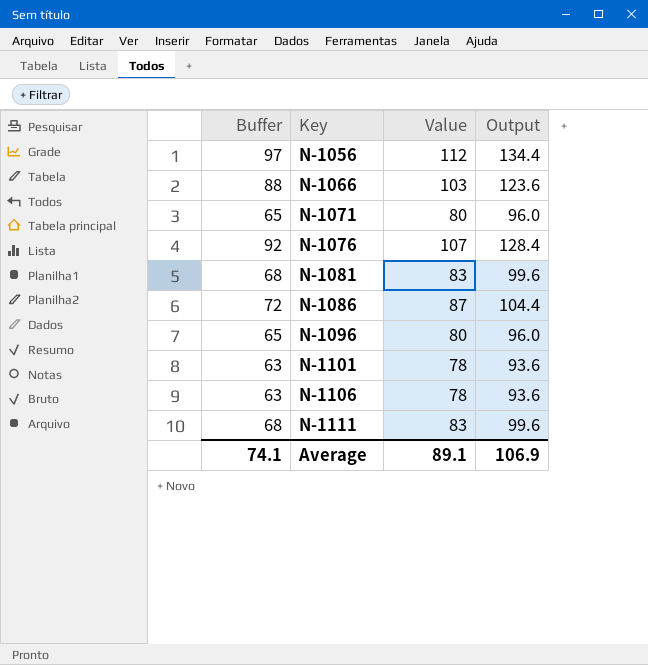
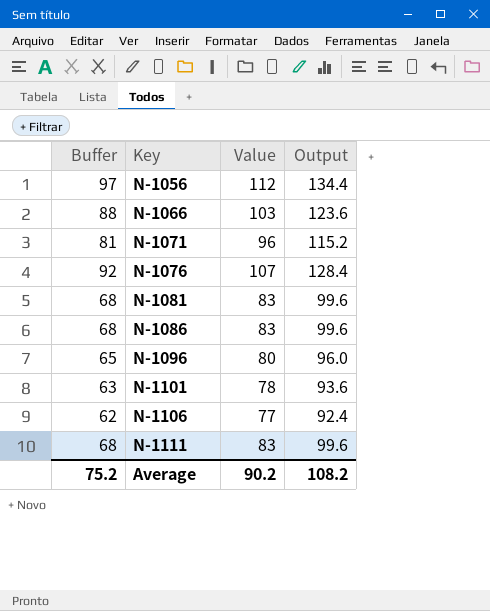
N-1071 | Buffer: 65 -> 81
N-1071 | Value: 80 -> 96
N-1071 | Output: 96.0 -> 115.2
N-1086 | Buffer: 72 -> 68
N-1086 | Value: 87 -> 83
N-1086 | Output: 104.4 -> 99.6
N-1106 | Buffer: 63 -> 62
N-1106 | Value: 78 -> 77
N-1106 | Output: 93.6 -> 92.4
Average | Buffer: 74.1 -> 75.2
Average | Value: 89.1 -> 90.2
Average | Output: 106.9 -> 108.2

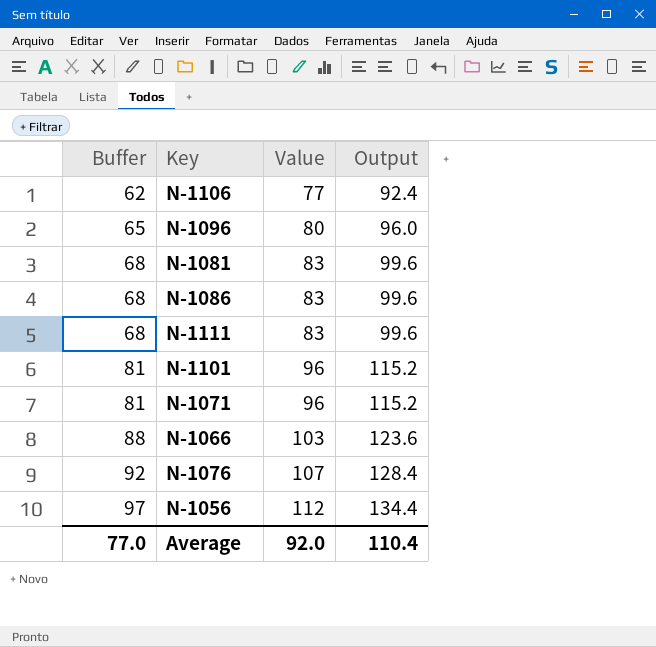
row order: Key ascending -> Buffer ascending
N-1101 | Buffer: 63 -> 81
N-1101 | Value: 78 -> 96
N-1101 | Output: 93.6 -> 115.2
Average | Buffer: 75.2 -> 77.0
Average | Value: 90.2 -> 92.0
Average | Output: 108.2 -> 110.4

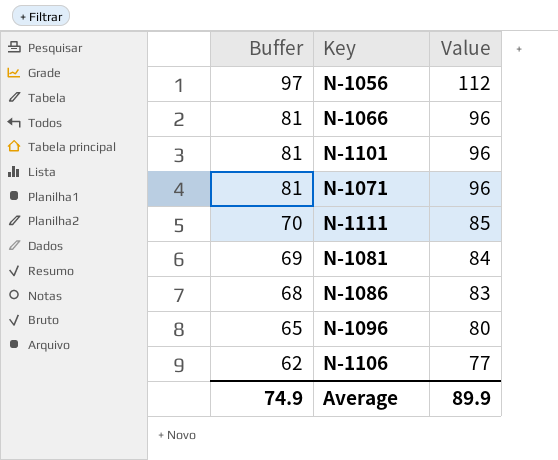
row order: Buffer ascending -> Buffer descending
column Output | formula: [Value] * 1.2 -> none
row N-1076: 92 | 107 | 128.4 -> none
N-1066 | Buffer: 88 -> 81
N-1066 | Value: 103 -> 96
N-1111 | Buffer: 68 -> 70
N-1111 | Value: 83 -> 85
N-1081 | Buffer: 68 -> 69
N-1081 | Value: 83 -> 84
Average | Buffer: 77.0 -> 74.9
Average | Value: 92.0 -> 89.9

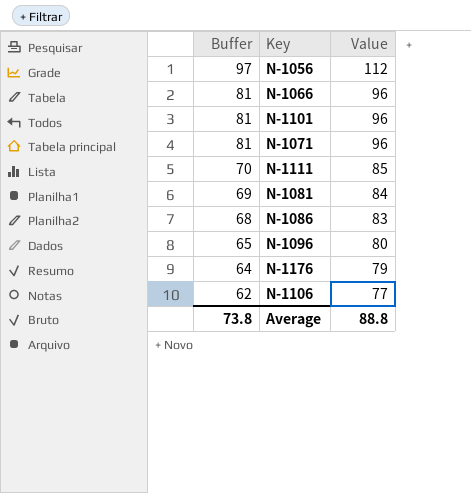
row N-1176: none -> 64 | 79
Average | Buffer: 74.9 -> 73.8
Average | Value: 89.9 -> 88.8

